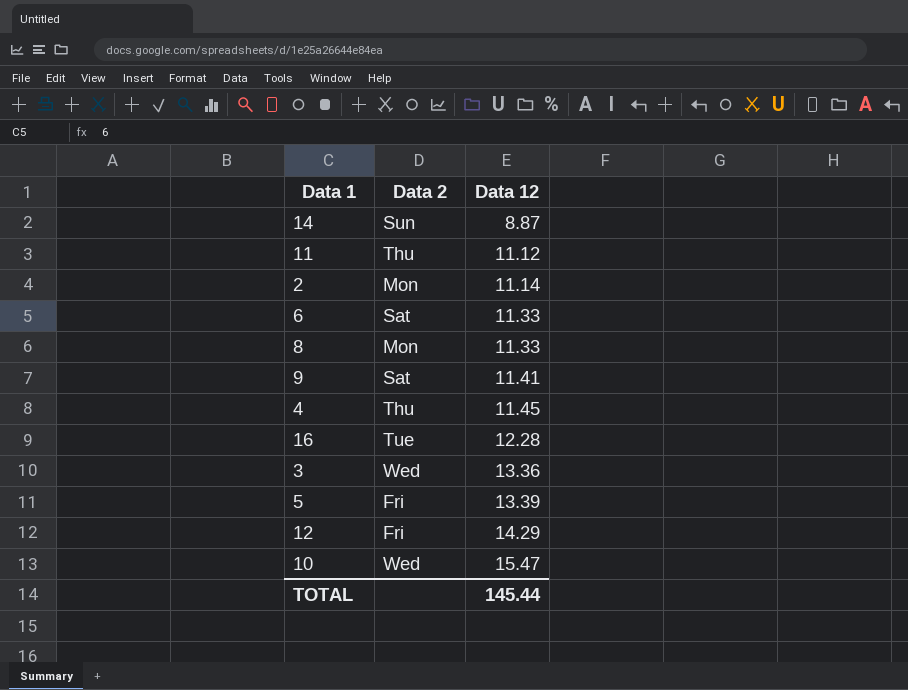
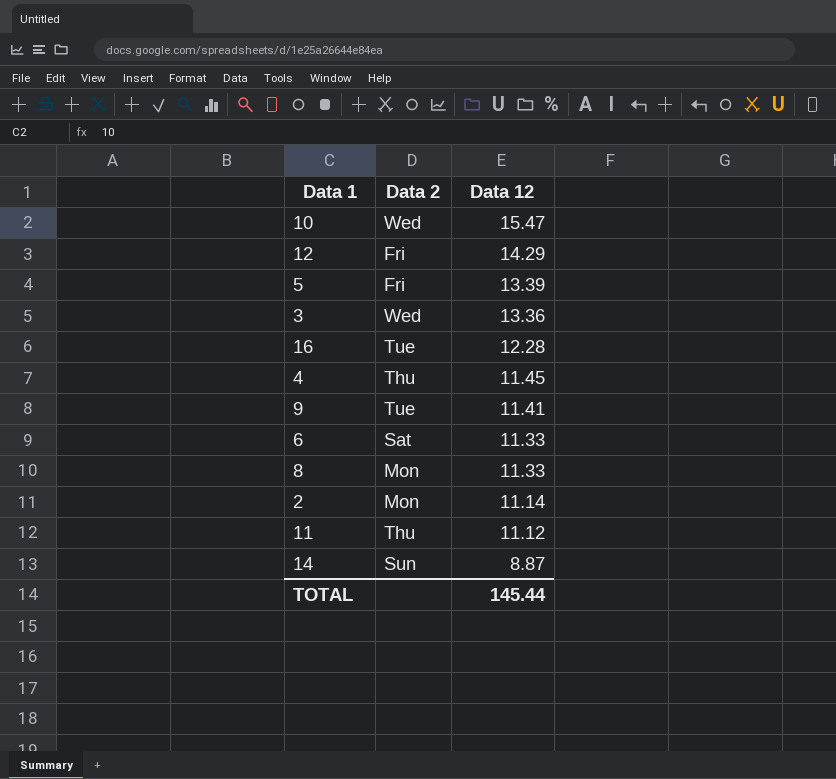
row order: Data 12 ascending -> Data 12 descending
9 | Data 2: Sat -> Tue

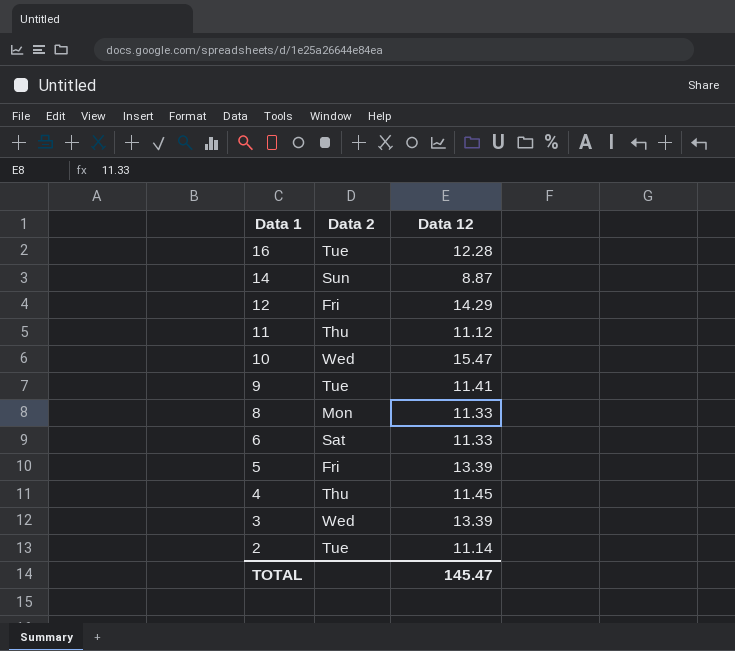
row order: Data 12 descending -> Data 1 descending
3 | Data 12: 13.36 -> 13.39
2 | Data 2: Mon -> Tue
TOTAL | Data 12: 145.44 -> 145.47

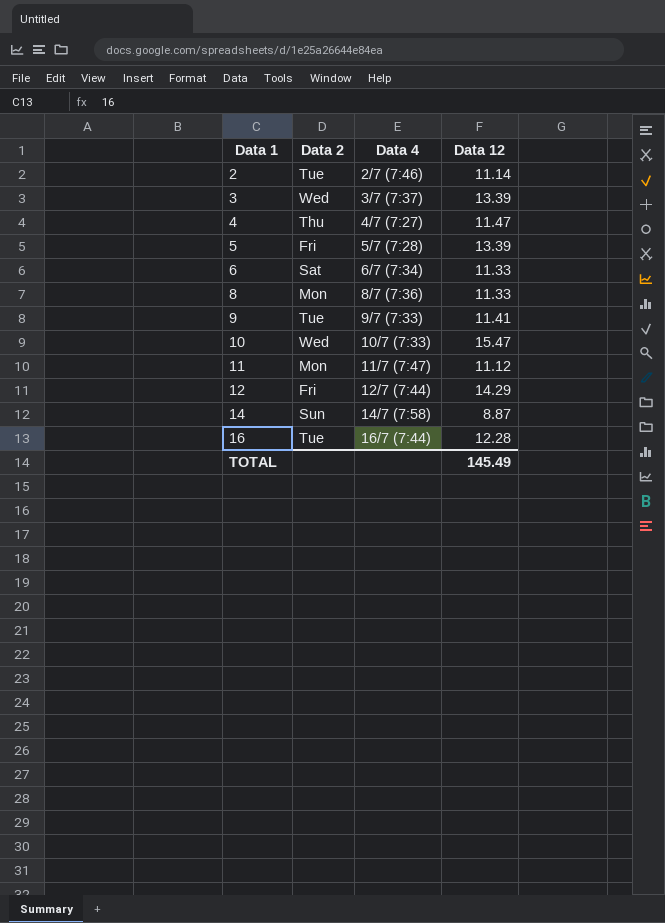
row order: Data 1 descending -> Data 1 ascending
column Data 4 | position: none -> 3
4 | Data 12: 11.45 -> 11.47
11 | Data 2: Thu -> Mon
TOTAL | Data 12: 145.47 -> 145.49

